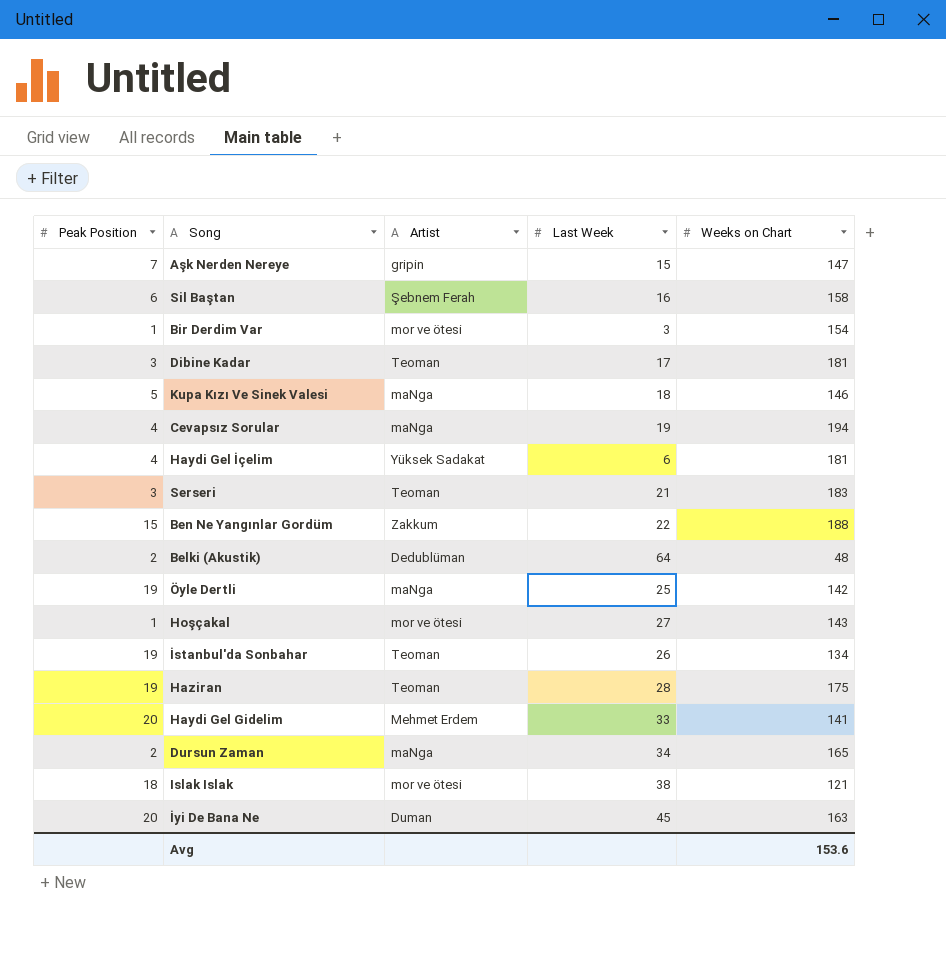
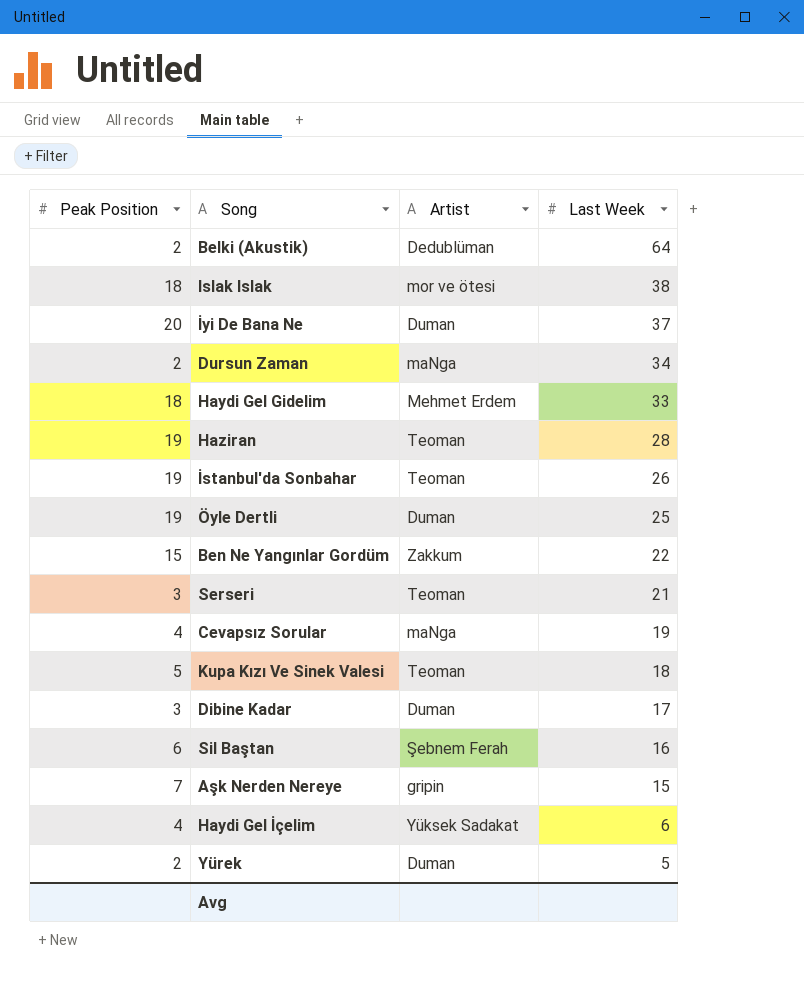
row order: none -> Last Week descending
column Weeks on Chart | position: 5 -> none
row Bir Derdim Var: 1 | mor ve ötesi | 3 | 154 -> none
row Hoşçakal: 1 | mor ve ötesi | 27 | 143 -> none
İyi De Bana Ne | Last Week: 45 -> 37
Haydi Gel Gidelim | Peak Position: 20 -> 18
Öyle Dertli | Artist: maNga -> Duman
Kupa Kızı Ve Sinek Valesi | Artist: maNga -> Teoman
Dibine Kadar | Artist: Teoman -> Duman
row Yürek: none -> 2 | Duman | 5

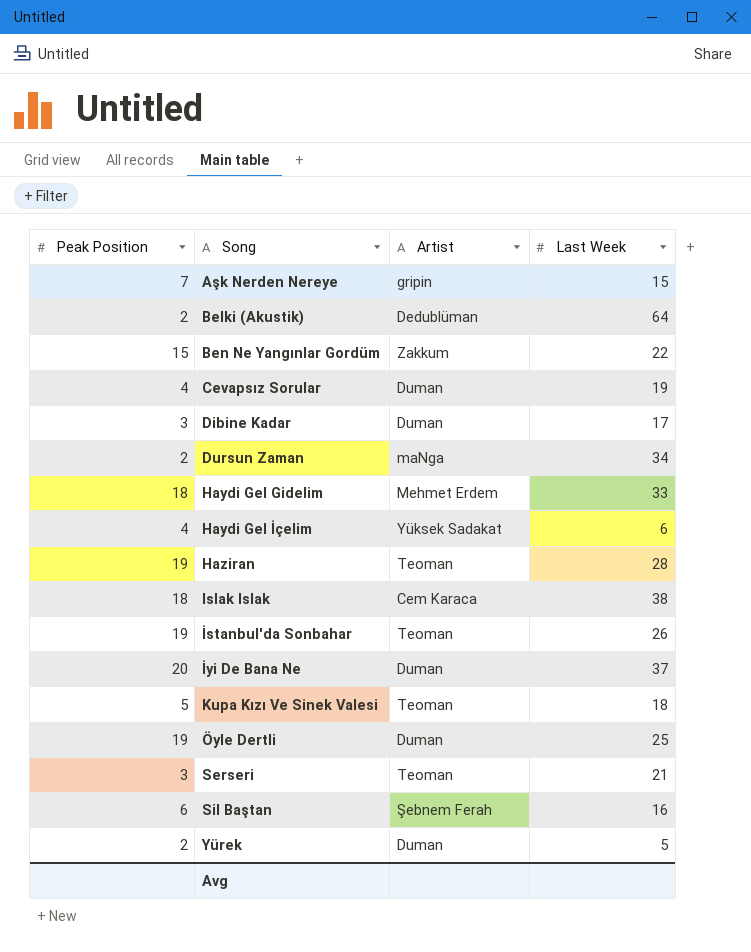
row order: Last Week descending -> Song ascending
Cevapsız Sorular | Artist: maNga -> Duman
Islak Islak | Artist: mor ve ötesi -> Cem Karaca

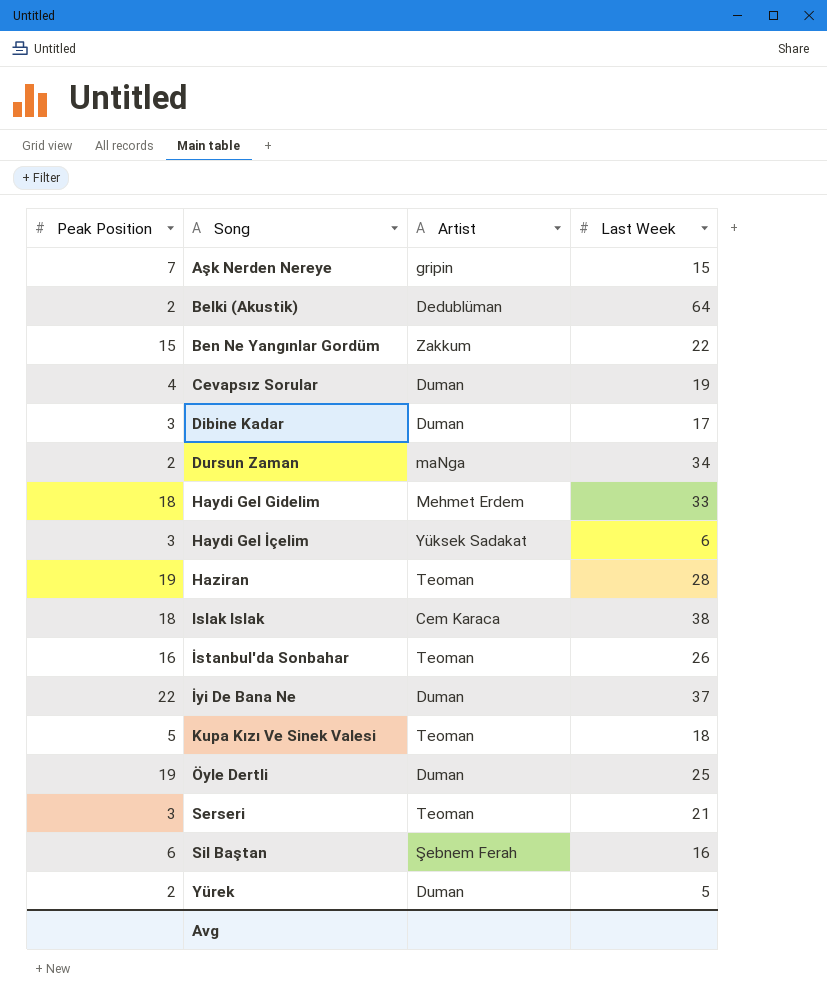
Haydi Gel İçelim | Peak Position: 4 -> 3
İstanbul'da Sonbahar | Peak Position: 19 -> 16
İyi De Bana Ne | Peak Position: 20 -> 22

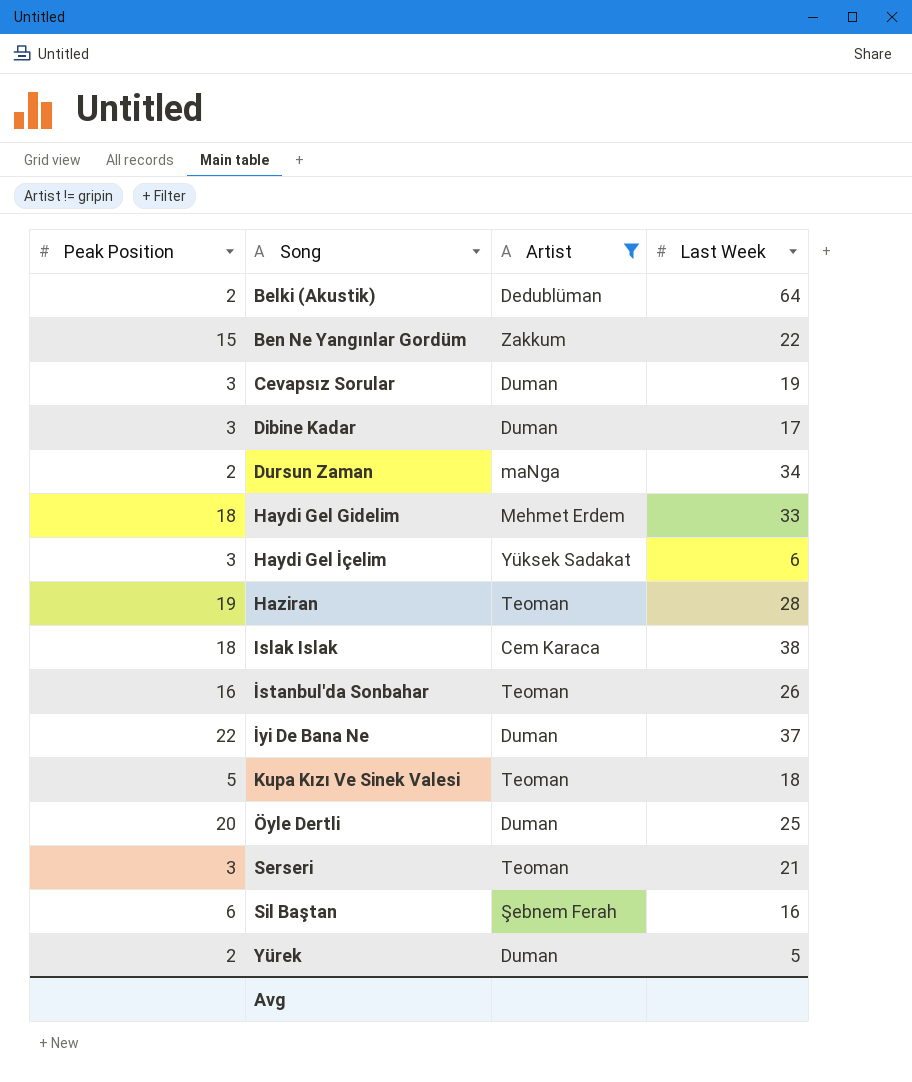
filter: none -> Artist != gripin
Cevapsız Sorular | Peak Position: 4 -> 3
Öyle Dertli | Peak Position: 19 -> 20

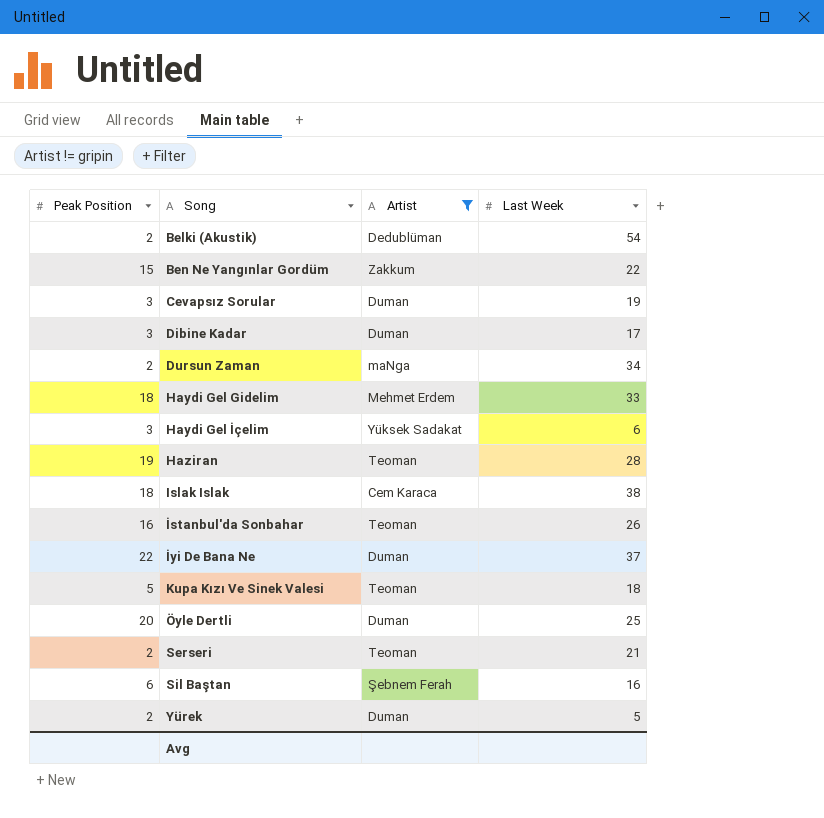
Belki (Akustik) | Last Week: 64 -> 54
Serseri | Peak Position: 3 -> 2

